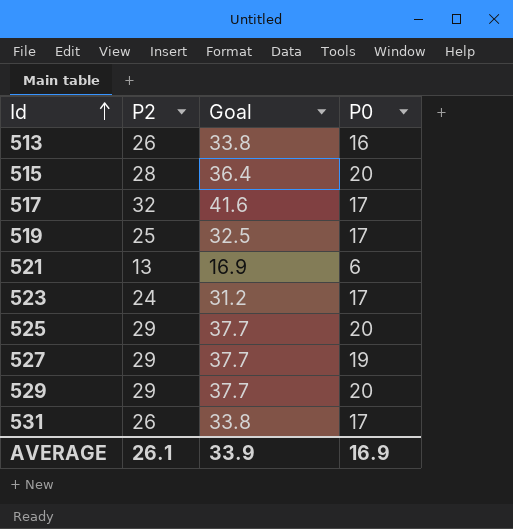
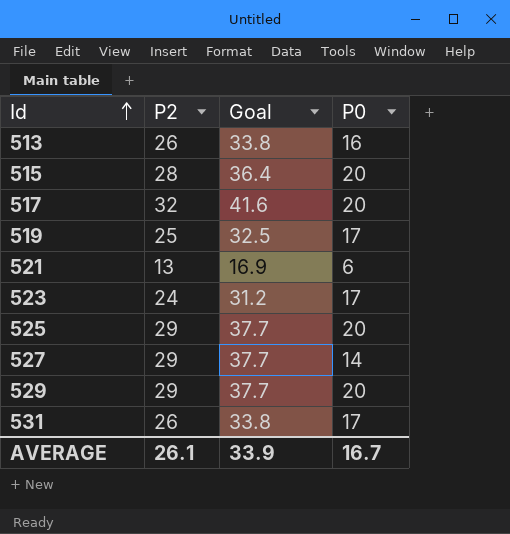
517 | P0: 17 -> 20
527 | P0: 19 -> 14
AVERAGE | P0: 16.9 -> 16.7

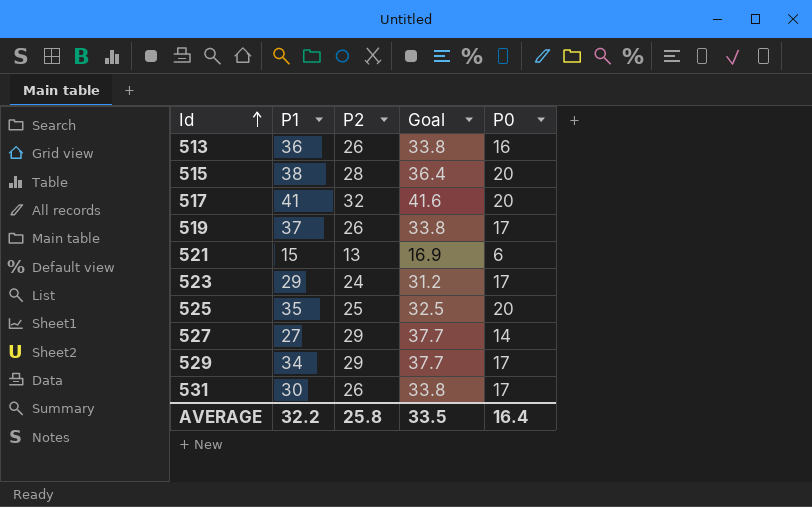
column P1 | position: none -> 2
519 | P2: 25 -> 26
519 | Goal: 32.5 -> 33.8
525 | P2: 29 -> 25
525 | Goal: 37.7 -> 32.5
529 | P0: 20 -> 17
AVERAGE | P2: 26.1 -> 25.8
AVERAGE | Goal: 33.9 -> 33.5
AVERAGE | P0: 16.7 -> 16.4

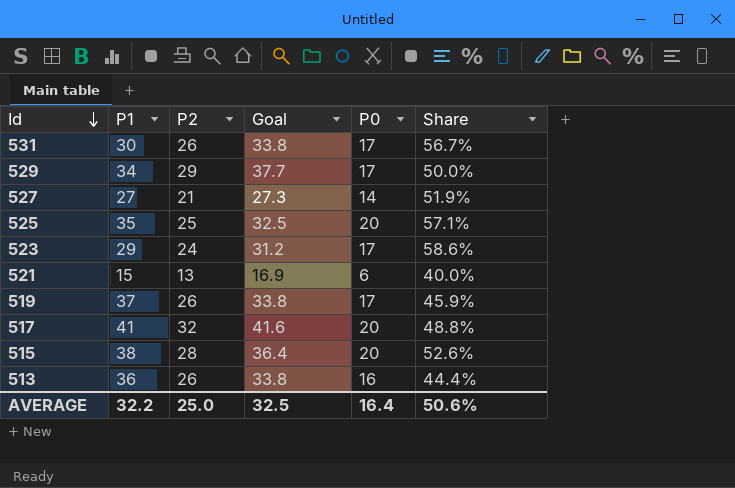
row order: Id ascending -> Id descending
column Share | formula: none -> [P0] / [P1]
527 | P2: 29 -> 21
527 | Goal: 37.7 -> 27.3
AVERAGE | P2: 25.8 -> 25.0
AVERAGE | Goal: 33.5 -> 32.5

